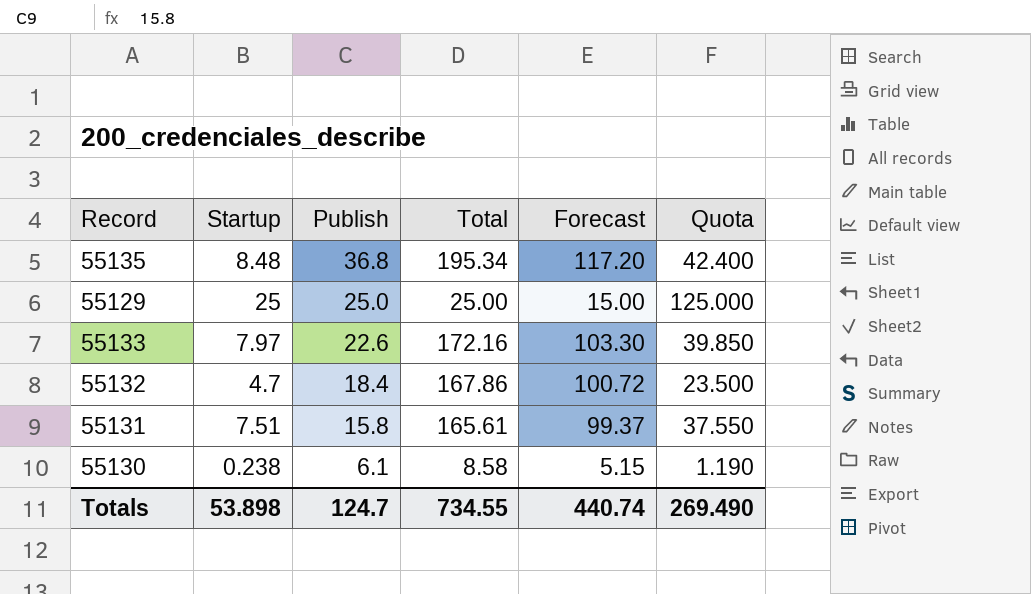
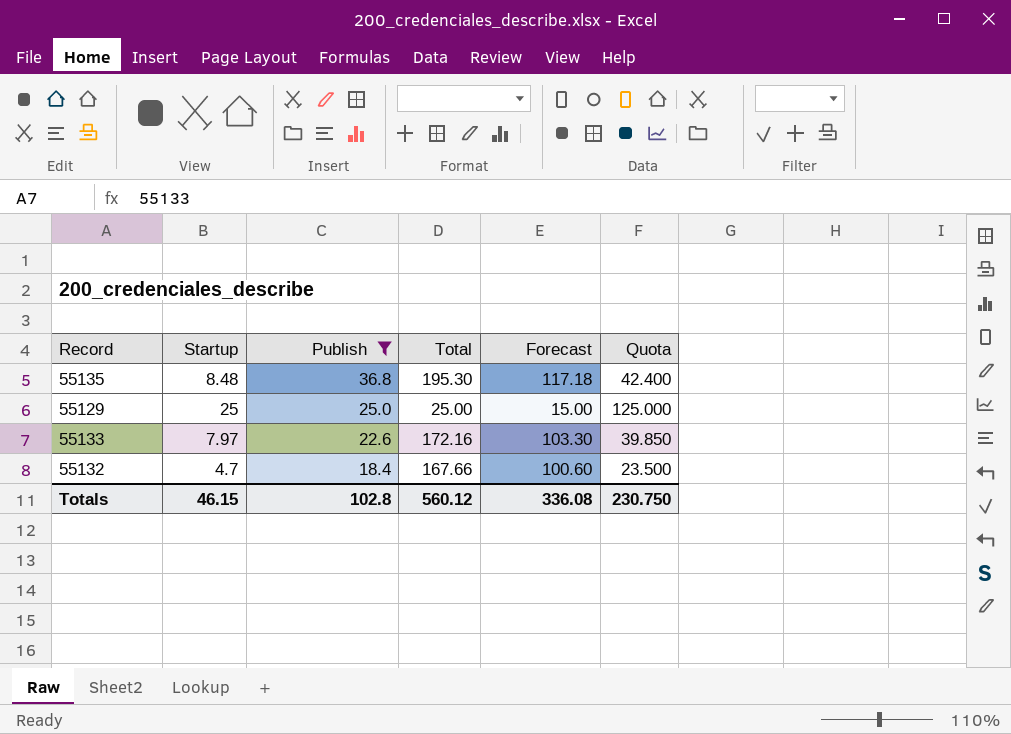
filter: none -> Publish >= 18.4
55135 | Total: 195.34 -> 195.30
55135 | Forecast: 117.20 -> 117.18
55132 | Total: 167.86 -> 167.66
55132 | Forecast: 100.72 -> 100.60
Totals | Startup: 53.898 -> 46.15
Totals | Publish: 124.7 -> 102.8
Totals | Total: 734.55 -> 560.12
Totals | Forecast: 440.74 -> 336.08
Totals | Quota: 269.490 -> 230.750

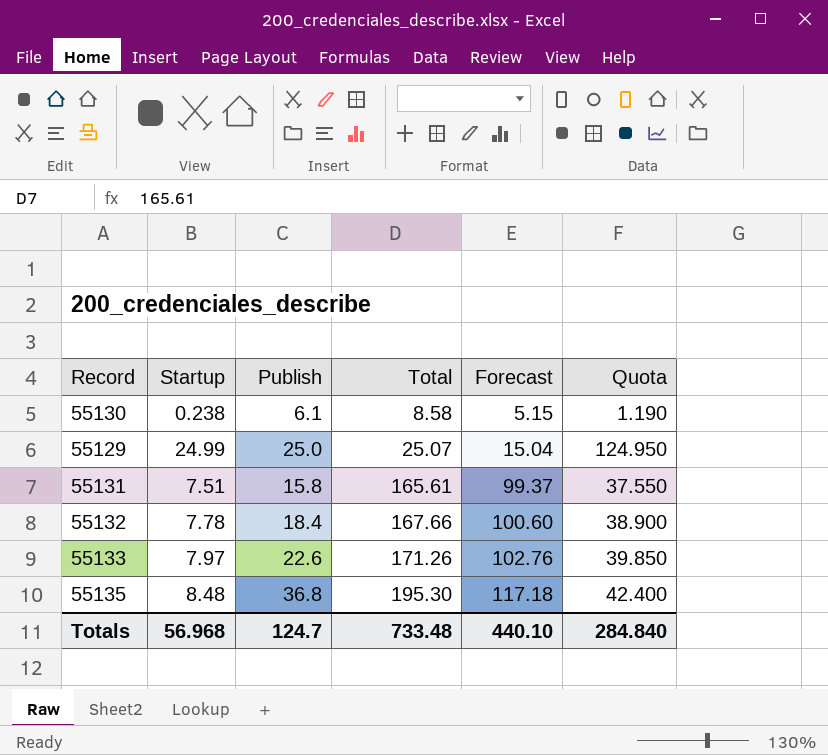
filter: Publish >= 18.4 -> none
row order: Publish descending -> Total ascending
55129 | Startup: 25 -> 24.99
55129 | Total: 25.00 -> 25.07
55129 | Forecast: 15.00 -> 15.04
55129 | Quota: 125.000 -> 124.950
55132 | Startup: 4.7 -> 7.78
55132 | Quota: 23.500 -> 38.900
55133 | Total: 172.16 -> 171.26
55133 | Forecast: 103.30 -> 102.76
Totals | Startup: 46.15 -> 56.968
Totals | Publish: 102.8 -> 124.7
Totals | Total: 560.12 -> 733.48
Totals | Forecast: 336.08 -> 440.10
Totals | Quota: 230.750 -> 284.840

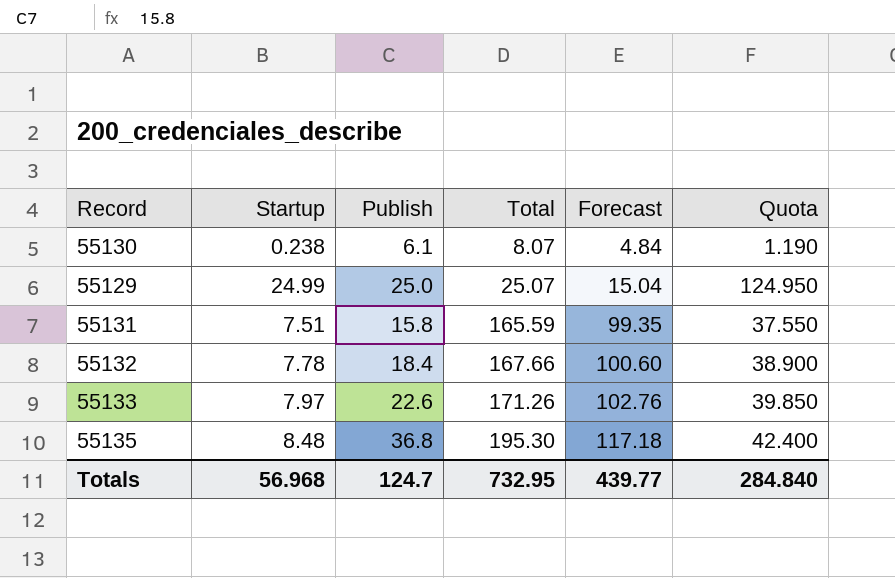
55130 | Total: 8.58 -> 8.07
55130 | Forecast: 5.15 -> 4.84
55131 | Total: 165.61 -> 165.59
55131 | Forecast: 99.37 -> 99.35
Totals | Total: 733.48 -> 732.95
Totals | Forecast: 440.10 -> 439.77

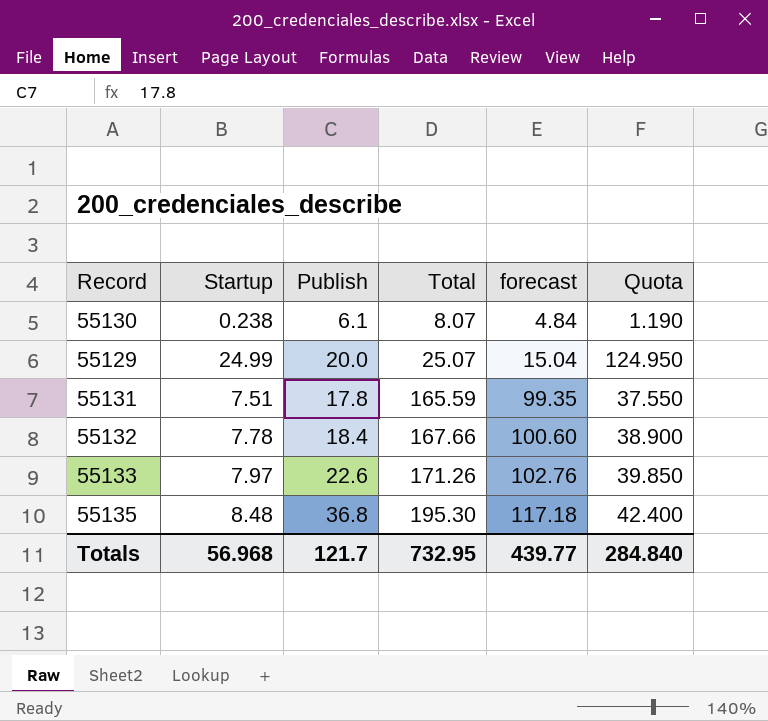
column name: Forecast -> forecast
55129 | Publish: 25.0 -> 20.0
55131 | Publish: 15.8 -> 17.8
Totals | Publish: 124.7 -> 121.7

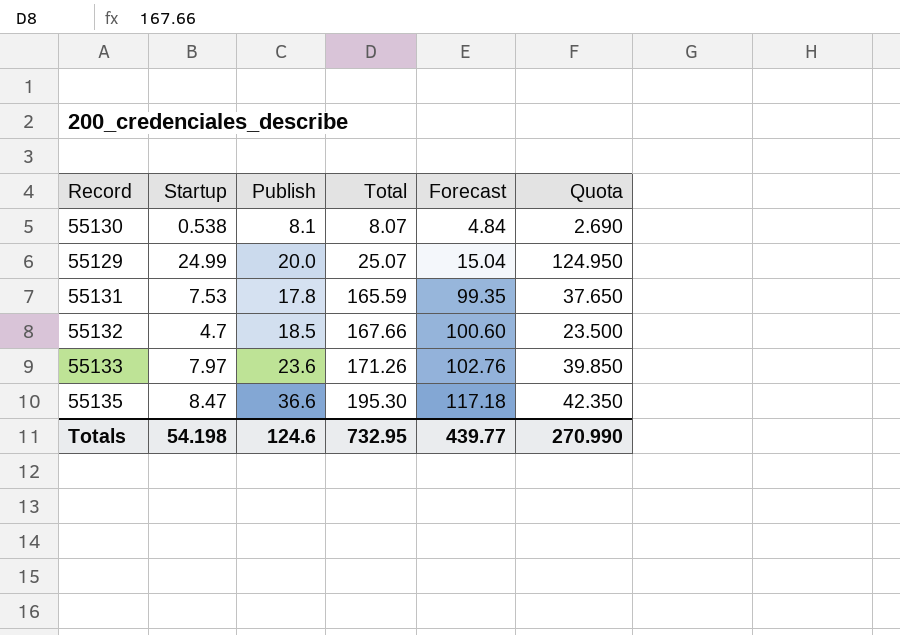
column name: forecast -> Forecast
55130 | Startup: 0.238 -> 0.538
55130 | Publish: 6.1 -> 8.1
55130 | Quota: 1.190 -> 2.690
55131 | Startup: 7.51 -> 7.53
55131 | Quota: 37.550 -> 37.650
55132 | Startup: 7.78 -> 4.7
55132 | Publish: 18.4 -> 18.5
55132 | Quota: 38.900 -> 23.500
55133 | Publish: 22.6 -> 23.6
55135 | Startup: 8.48 -> 8.47
55135 | Publish: 36.8 -> 36.6
55135 | Quota: 42.400 -> 42.350
Totals | Startup: 56.968 -> 54.198
Totals | Publish: 121.7 -> 124.6
Totals | Quota: 284.840 -> 270.990

